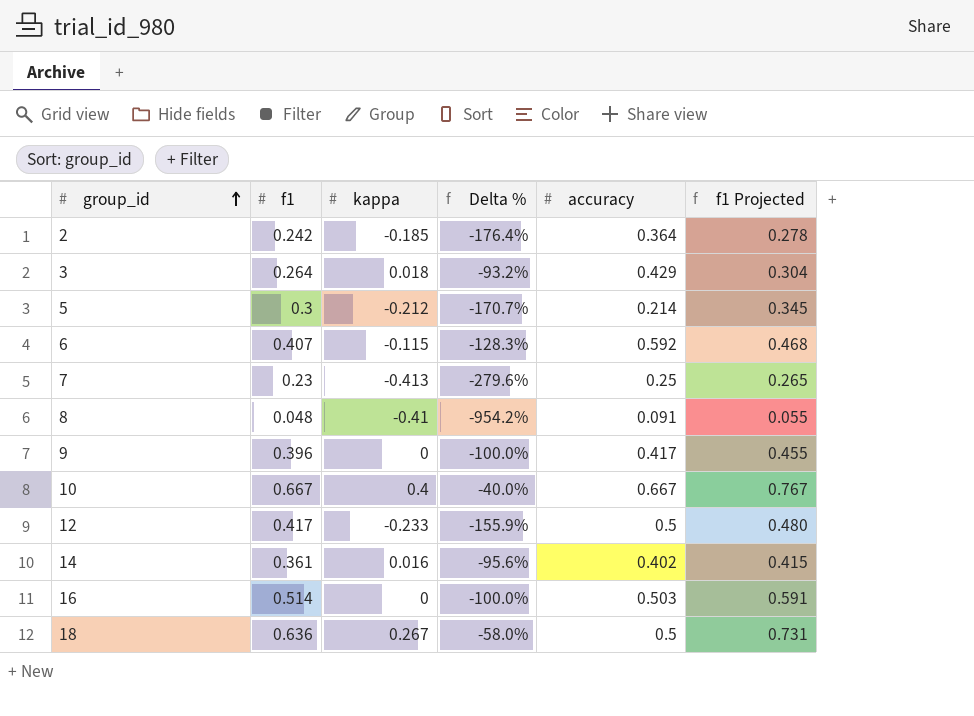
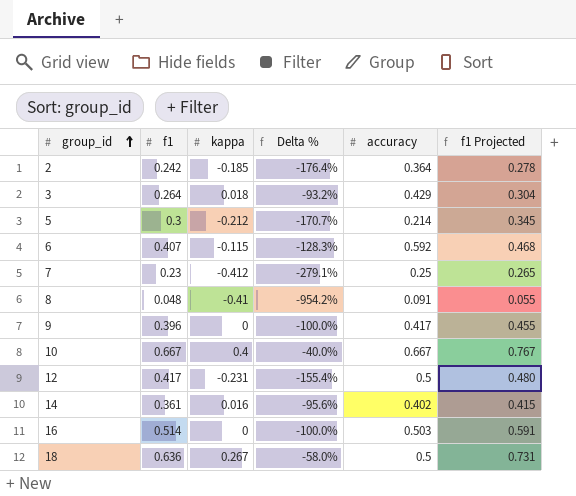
7 | kappa: -0.413 -> -0.412
7 | Delta %: -279.6% -> -279.1%
12 | kappa: -0.233 -> -0.231
12 | Delta %: -155.9% -> -155.4%

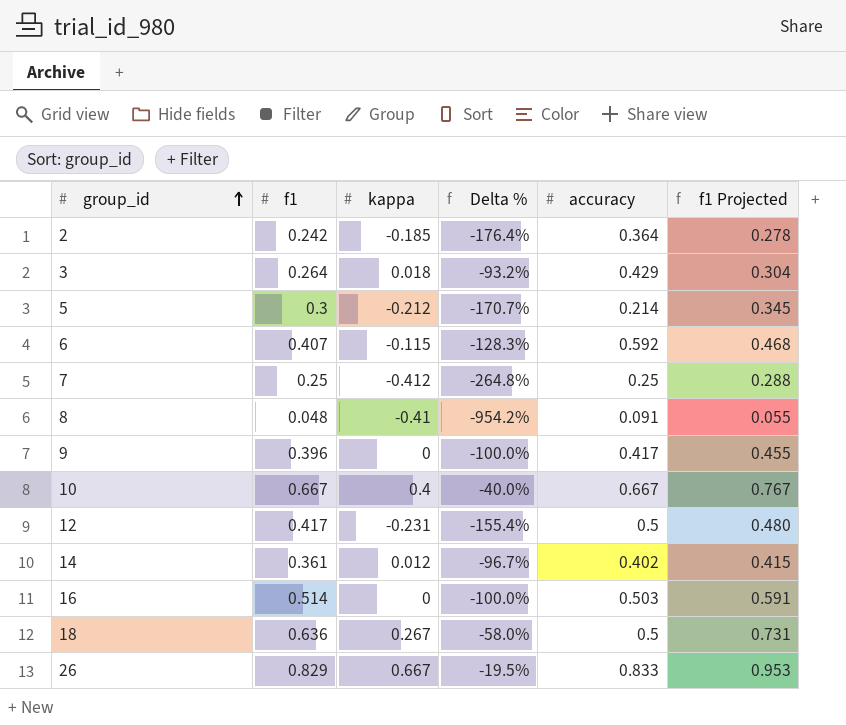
7 | f1: 0.23 -> 0.25
7 | Delta %: -279.1% -> -264.8%
7 | f1 Projected: 0.265 -> 0.288
14 | kappa: 0.016 -> 0.012
14 | Delta %: -95.6% -> -96.7%
row 26: none -> 0.829 | 0.667 | -19.5% | 0.833 | 0.953

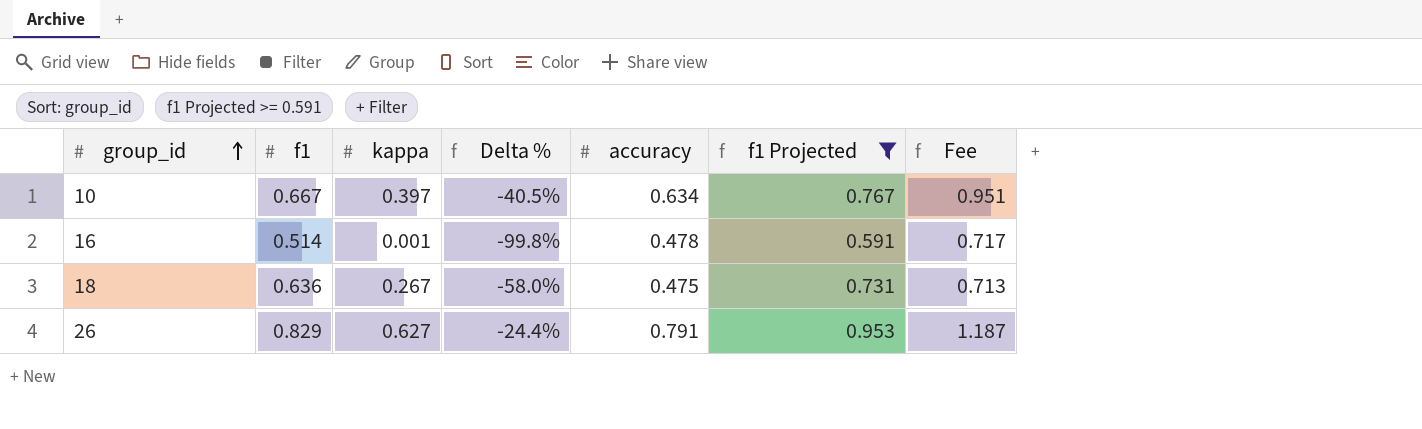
filter: none -> f1 Projected >= 0.591
column Fee | formula: none -> [accuracy] * 1.5
10 | kappa: 0.4 -> 0.397
10 | Delta %: -40.0% -> -40.5%
10 | accuracy: 0.667 -> 0.634
16 | kappa: 0 -> 0.001
16 | Delta %: -100.0% -> -99.8%
16 | accuracy: 0.503 -> 0.478
18 | accuracy: 0.5 -> 0.475
26 | kappa: 0.667 -> 0.627
26 | Delta %: -19.5% -> -24.4%
26 | accuracy: 0.833 -> 0.791

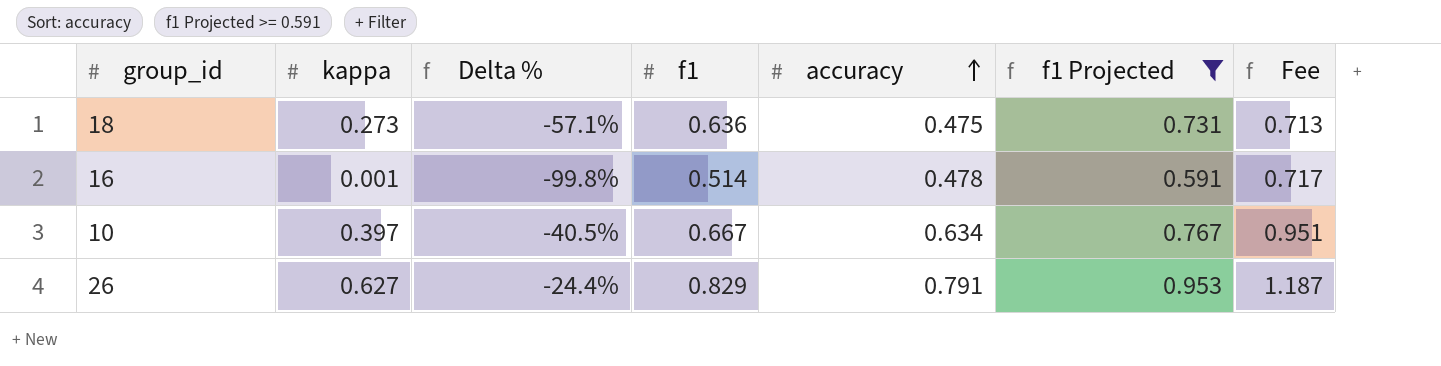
row order: group_id ascending -> accuracy ascending
column f1 | position: 2 -> 4
18 | kappa: 0.267 -> 0.273
18 | Delta %: -58.0% -> -57.1%

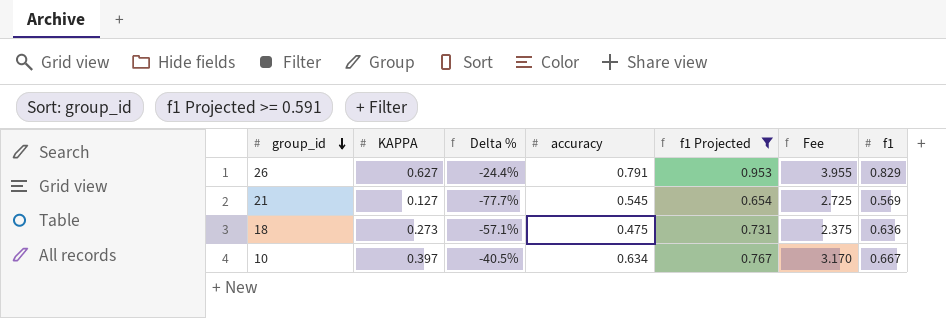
row order: accuracy ascending -> group_id descending
column name: kappa -> KAPPA
column Fee | formula: [accuracy] * 1.5 -> [accuracy] * 5
column f1 | position: 4 -> 7
row 16: 0.001 | -99.8% | 0.514 | 0.478 | 0.591 | 0.717 -> none
row 21: none -> 0.127 | -77.7% | 0.545 | 0.654 | 2.725 | 0.569

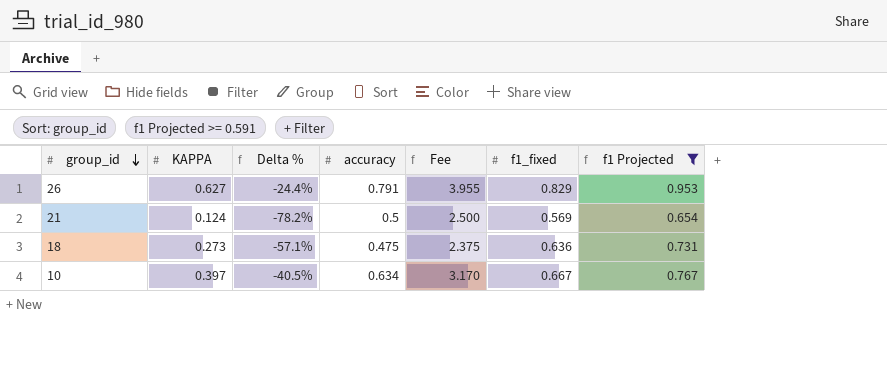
column name: f1 -> f1_fixed
column f1 Projected | position: 5 -> 7
21 | KAPPA: 0.127 -> 0.124
21 | Delta %: -77.7% -> -78.2%
21 | accuracy: 0.545 -> 0.5
21 | Fee: 2.725 -> 2.500

